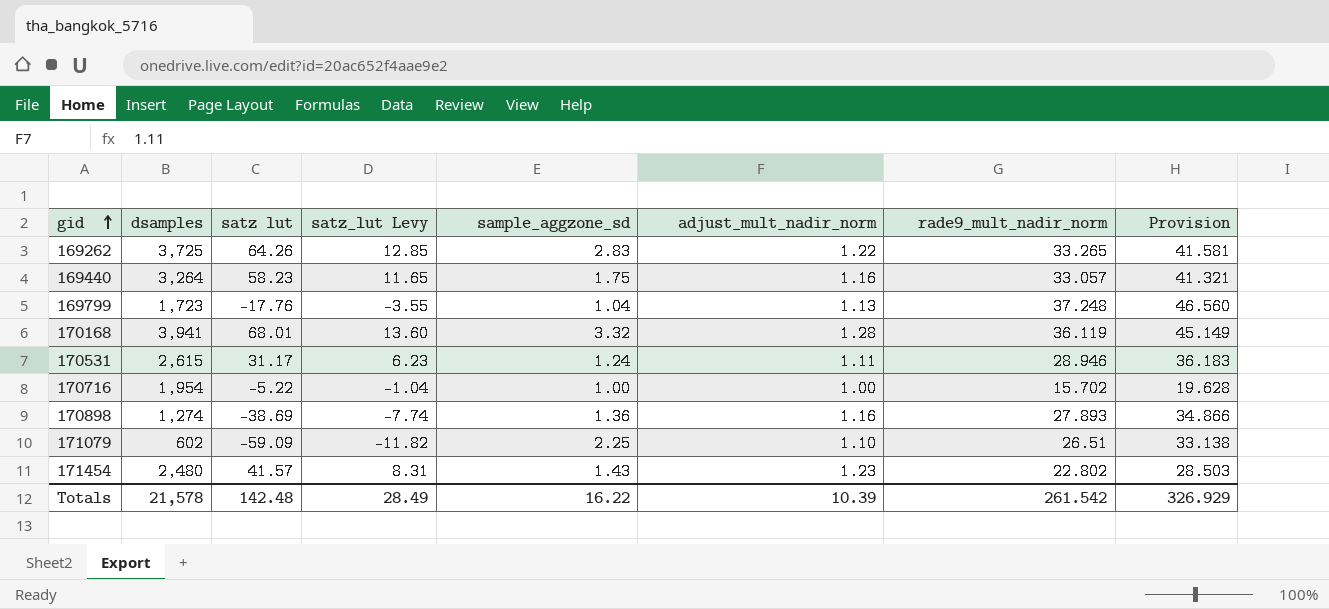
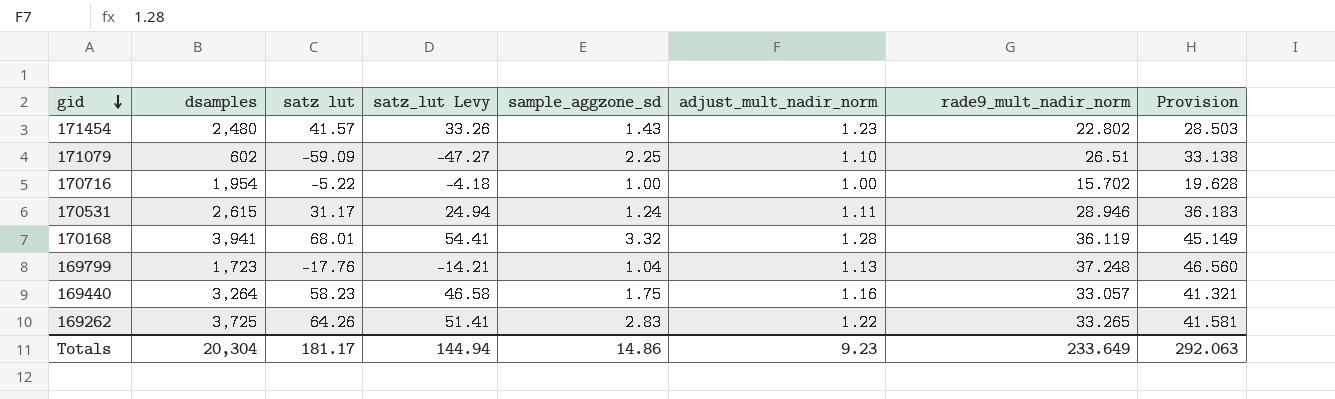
row order: gid ascending -> gid descending
column satz_lut Levy | formula: [satz lut] * 0.2 -> [satz lut] * 0.8
row 170898: 1,274 | -38.69 | -7.74 | 1.36 | 1.16 | 27.893 | 34.866 -> none
Totals | dsamples: 21,578 -> 20,304
Totals | satz lut: 142.48 -> 181.17
Totals | satz_lut Levy: 28.49 -> 144.94
Totals | sample_aggzone_sd: 16.22 -> 14.86
Totals | adjust_mult_nadir_norm: 10.39 -> 9.23
Totals | rade9_mult_nadir_norm: 261.542 -> 233.649
Totals | Provision: 326.929 -> 292.063

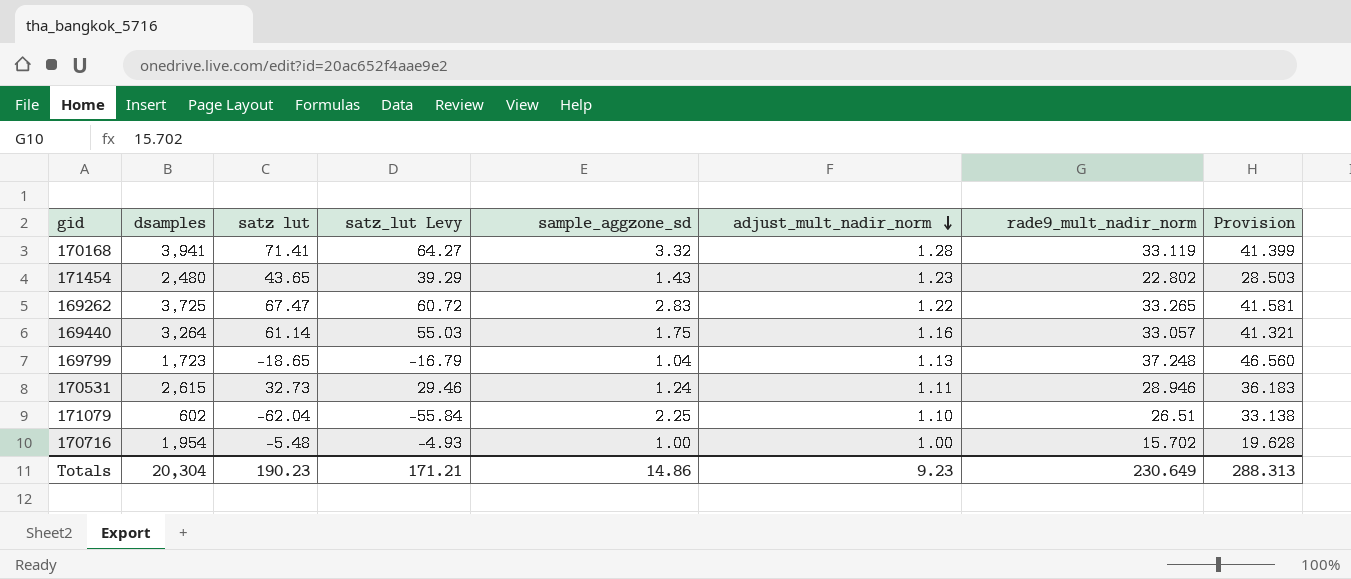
row order: gid descending -> adjust_mult_nadir_norm descending
column satz_lut Levy | formula: [satz lut] * 0.8 -> [satz lut] * 0.9
170168 | satz lut: 68.01 -> 71.41
170168 | rade9_mult_nadir_norm: 36.119 -> 33.119
170168 | Provision: 45.149 -> 41.399
171454 | satz lut: 41.57 -> 43.65
169262 | satz lut: 64.26 -> 67.47
169440 | satz lut: 58.23 -> 61.14
169799 | satz lut: -17.76 -> -18.65
170531 | satz lut: 31.17 -> 32.73
171079 | satz lut: -59.09 -> -62.04
170716 | satz lut: -5.22 -> -5.48
Totals | satz lut: 181.17 -> 190.23
Totals | satz_lut Levy: 144.94 -> 171.21
Totals | rade9_mult_nadir_norm: 233.649 -> 230.649
Totals | Provision: 292.063 -> 288.313

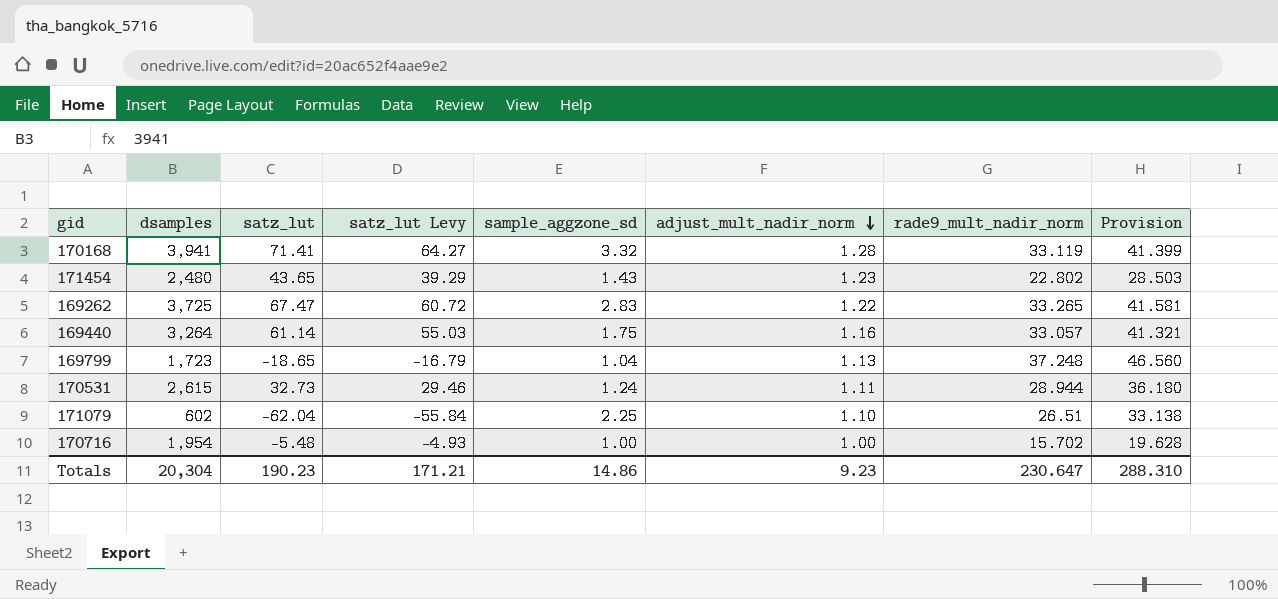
column name: satz lut -> satz_lut
170531 | rade9_mult_nadir_norm: 28.946 -> 28.944
170531 | Provision: 36.183 -> 36.180
Totals | rade9_mult_nadir_norm: 230.649 -> 230.647
Totals | Provision: 288.313 -> 288.310

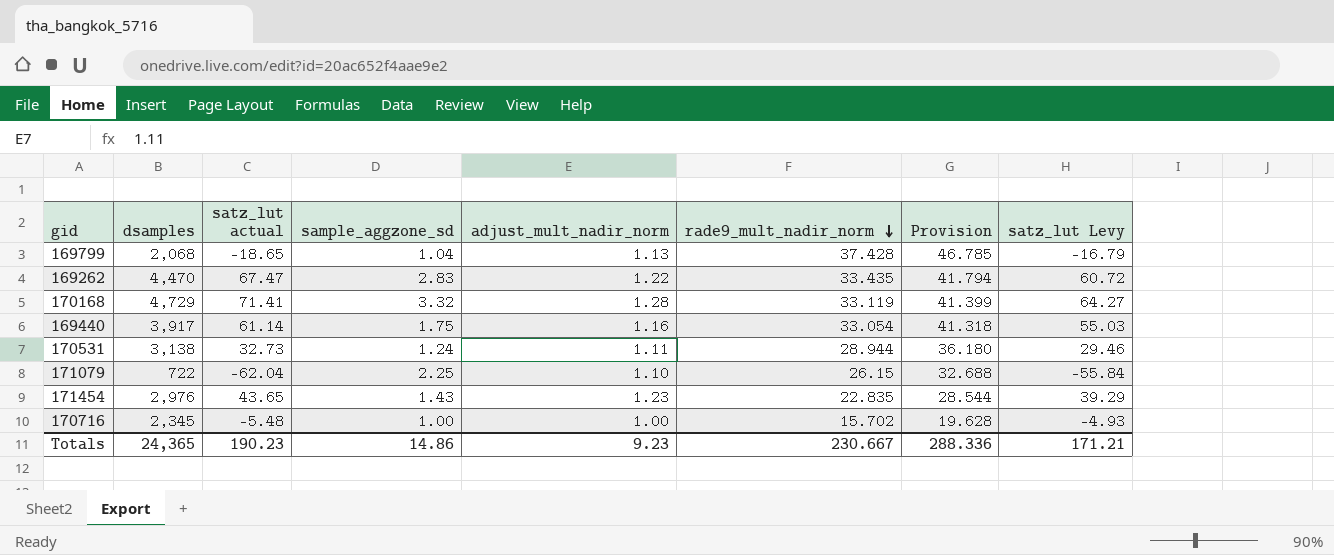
row order: adjust_mult_nadir_norm descending -> rade9_mult_nadir_norm descending
column name: satz_lut -> satz_lut actual
column satz_lut Levy | position: 4 -> 8
169799 | dsamples: 1,723 -> 2,068
169799 | rade9_mult_nadir_norm: 37.248 -> 37.428
169799 | Provision: 46.560 -> 46.785
169262 | dsamples: 3,725 -> 4,470
169262 | rade9_mult_nadir_norm: 33.265 -> 33.435
169262 | Provision: 41.581 -> 41.794
170168 | dsamples: 3,941 -> 4,729
169440 | dsamples: 3,264 -> 3,917
169440 | rade9_mult_nadir_norm: 33.057 -> 33.054
169440 | Provision: 41.321 -> 41.318
170531 | dsamples: 2,615 -> 3,138
171079 | dsamples: 602 -> 722
171079 | rade9_mult_nadir_norm: 26.51 -> 26.15
171079 | Provision: 33.138 -> 32.688
171454 | dsamples: 2,480 -> 2,976
171454 | rade9_mult_nadir_norm: 22.802 -> 22.835
171454 | Provision: 28.503 -> 28.544
170716 | dsamples: 1,954 -> 2,345
Totals | dsamples: 20,304 -> 24,365
Totals | rade9_mult_nadir_norm: 230.647 -> 230.667
Totals | Provision: 288.310 -> 288.336

